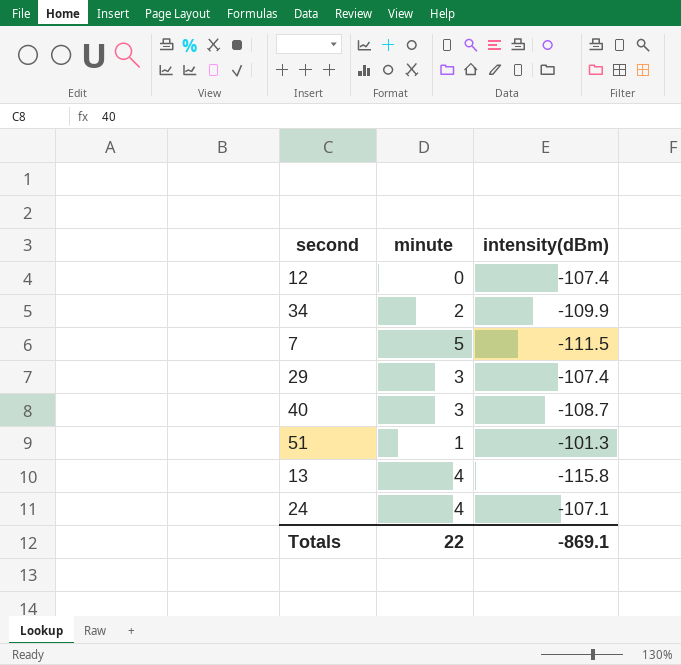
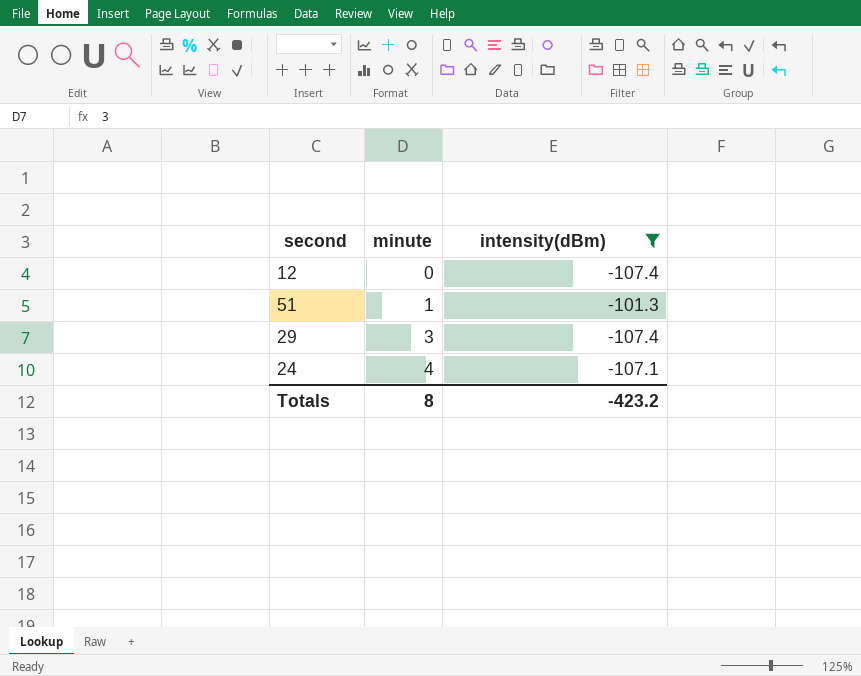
filter: none -> intensity(dBm) >= -107.4
row order: none -> minute ascending
Totals | minute: 22 -> 8
Totals | intensity(dBm): -869.1 -> -423.2

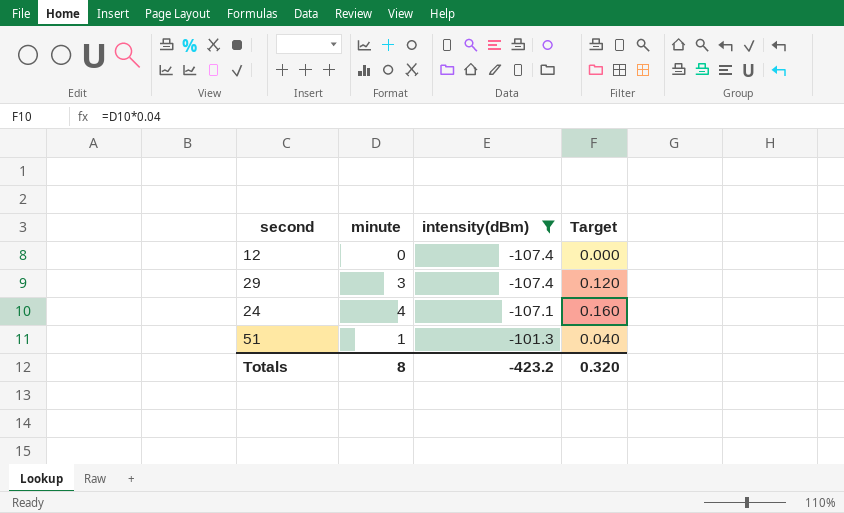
row order: minute ascending -> intensity(dBm) ascending
column Target | formula: none -> [minute] * 0.04

